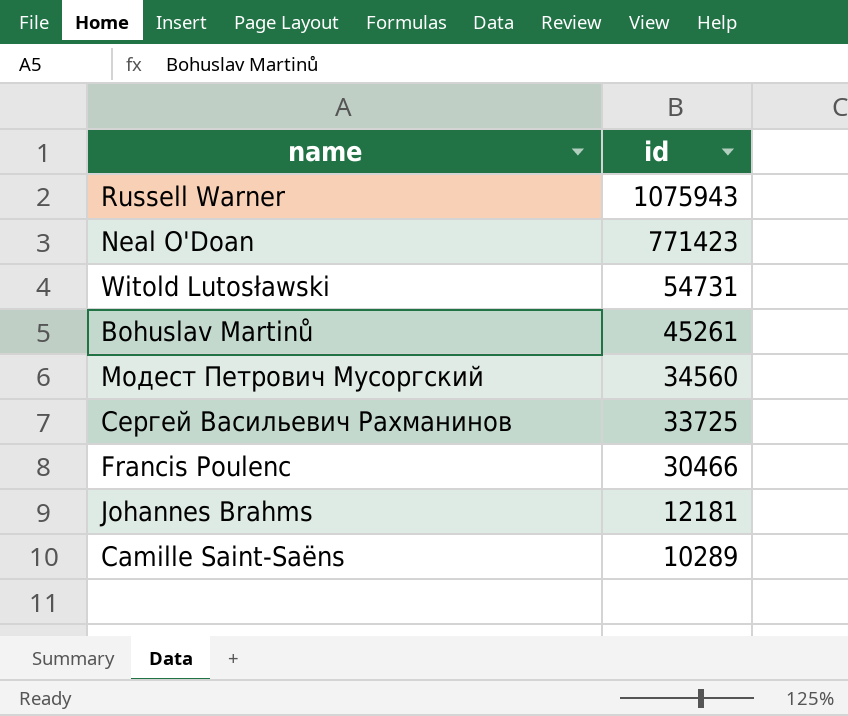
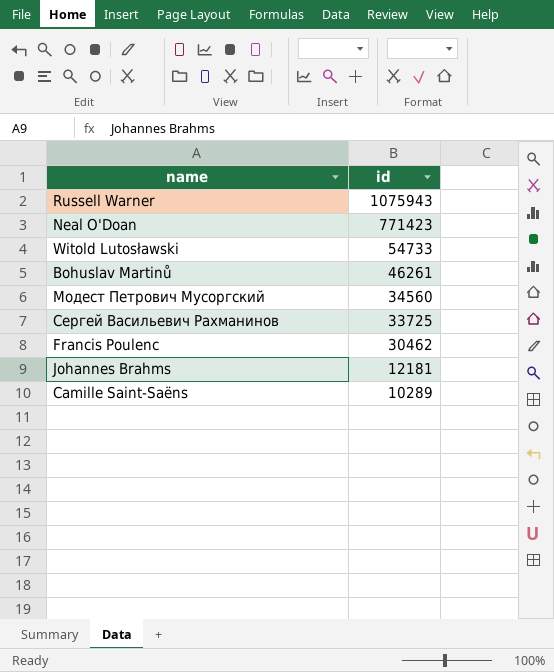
Witold Lutosławski | id: 54731 -> 54733
Bohuslav Martinů | id: 45261 -> 46261
Francis Poulenc | id: 30466 -> 30462

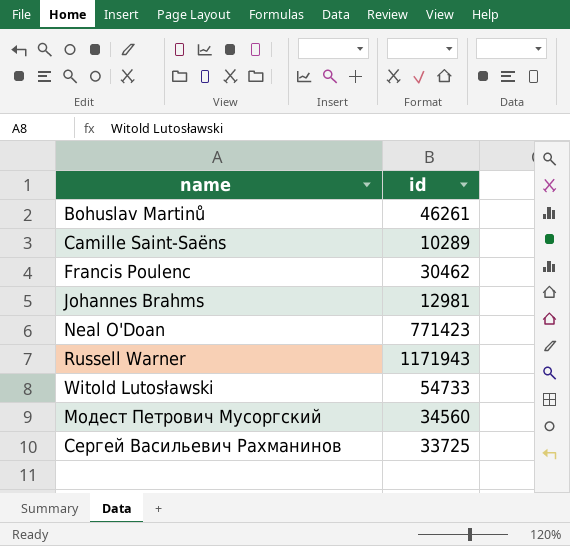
row order: id descending -> name ascending
Johannes Brahms | id: 12181 -> 12981
Russell Warner | id: 1075943 -> 1171943

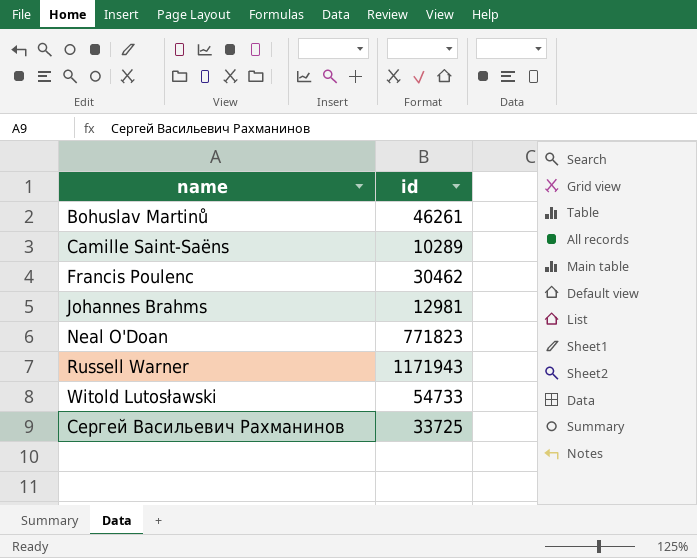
row Модест Петрович Мусоргский: 34560 -> none
Neal O'Doan | id: 771423 -> 771823

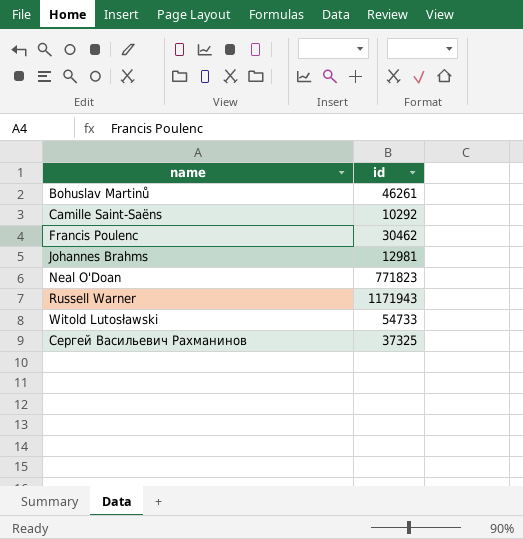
Camille Saint‐Saëns | id: 10289 -> 10292
Сергей Васильевич Рахманинов | id: 33725 -> 37325

